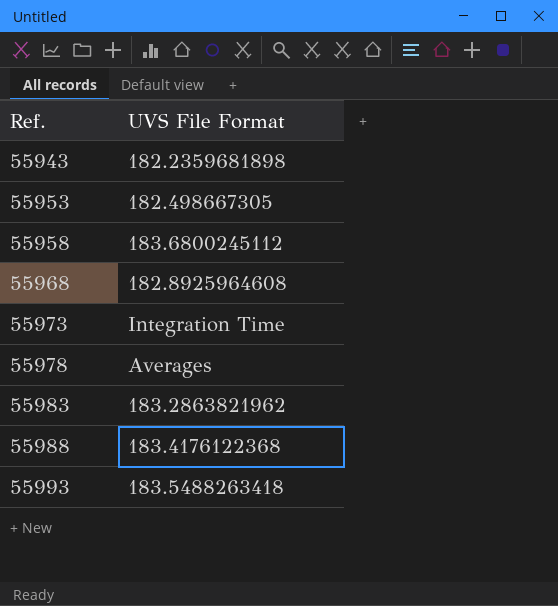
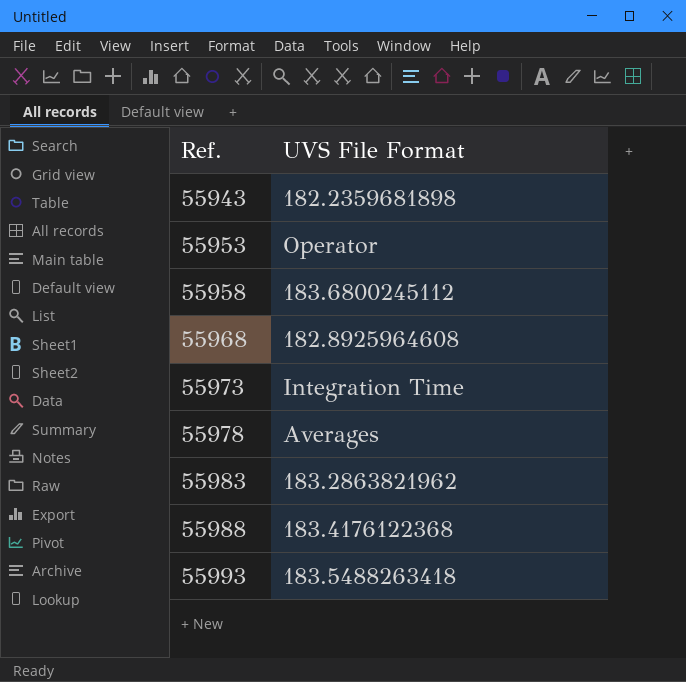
55953 | UVS File Format: 182.498667305 -> Operator

